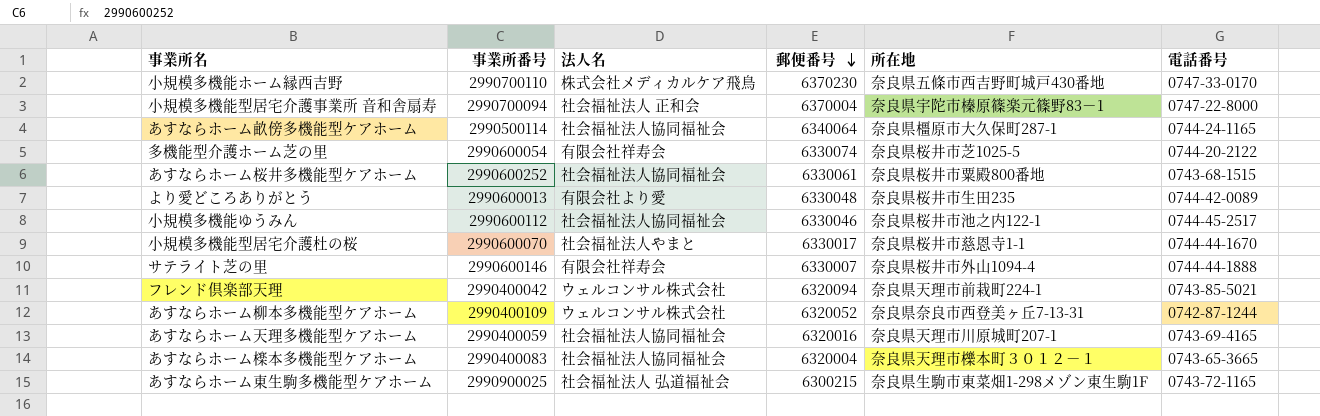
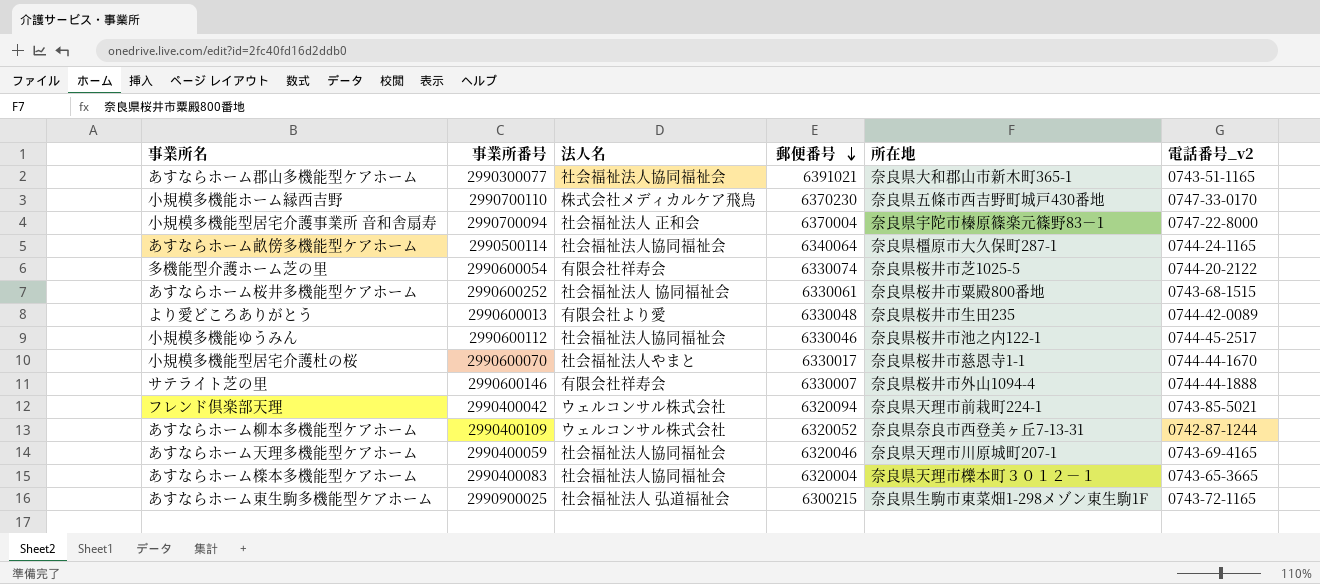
column name: 電話番号 -> 電話番号_v2
row あすならホーム郡山多機能型ケアホーム: none -> 2990300077 | 社会福祉法人協同福祉会 | 6391021 | 奈良県大和郡山市新木町365-1 | 0743-51-1165
あすならホーム桜井多機能型ケアホーム | 法人名: 社会福祉法人協同福祉会 -> 社会福祉法人 協同福祉会
あすならホーム天理多機能型ケアホーム | 郵便番号: 6320016 -> 6320046

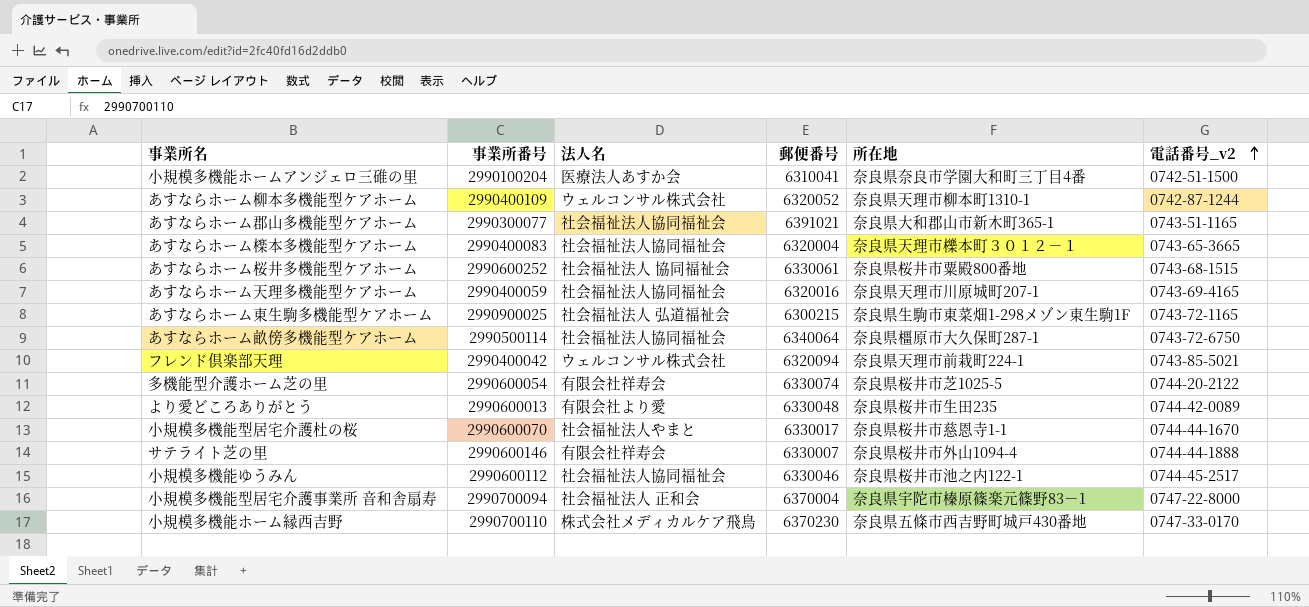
row order: 郵便番号 descending -> 電話番号_v2 ascending
row 小規模多機能ホームアンジェロ三碓の里: none -> 2990100204 | 医療法人あすか会 | 6310041 | 奈良県奈良市学園大和町三丁目4番 | 0742-51-1500
あすならホーム柳本多機能型ケアホーム | 所在地: 奈良県奈良市西登美ヶ丘7-13-31 -> 奈良県天理市柳本町1310-1
あすならホーム天理多機能型ケアホーム | 郵便番号: 6320046 -> 6320016
あすならホーム畝傍多機能型ケアホーム | 電話番号_v2: 0744-24-1165 -> 0743-72-6750

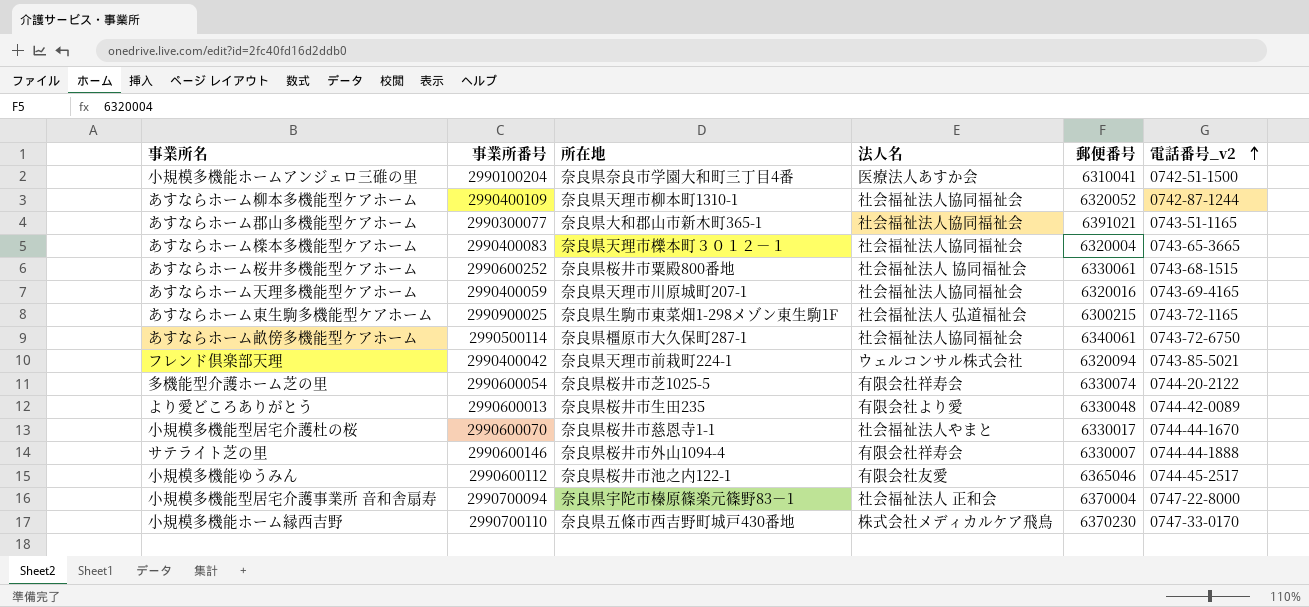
column 所在地 | position: 5 -> 3
あすならホーム柳本多機能型ケアホーム | 法人名: ウェルコンサル株式会社 -> 社会福祉法人協同福祉会
あすならホーム畝傍多機能型ケアホーム | 郵便番号: 6340064 -> 6340061
小規模多機能ゆうみん | 法人名: 社会福祉法人協同福祉会 -> 有限会社友愛
小規模多機能ゆうみん | 郵便番号: 6330046 -> 6365046

